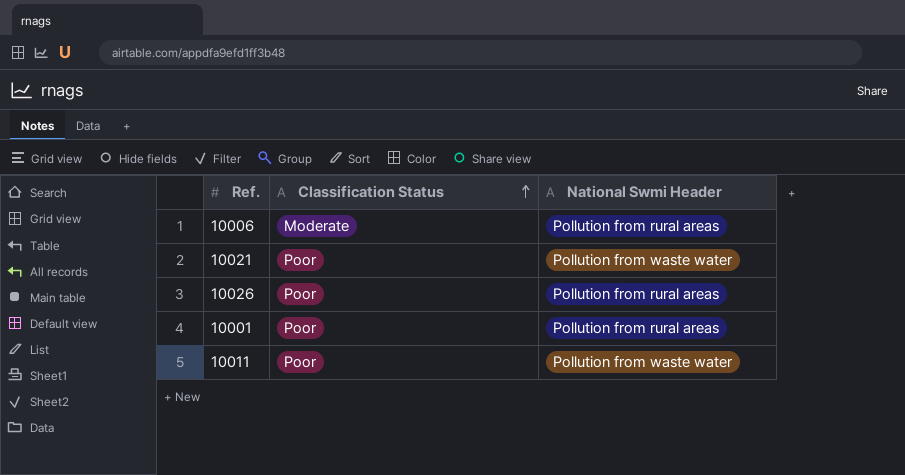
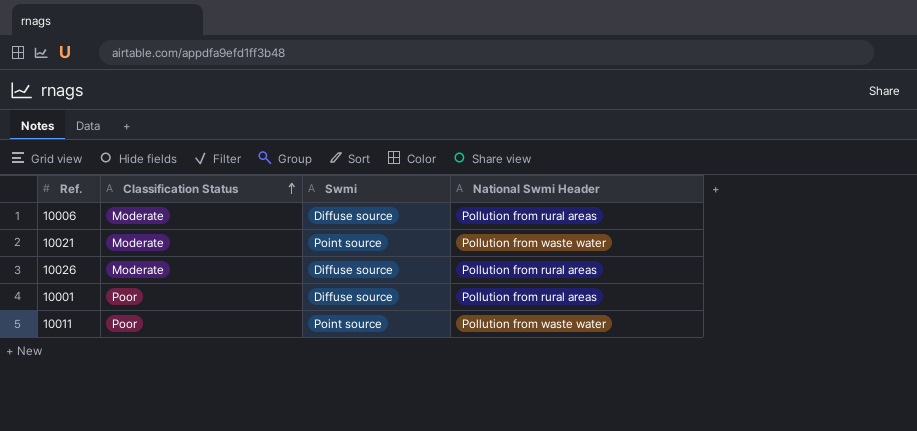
column Swmi | position: none -> 3
10021 | Classification Status: Poor -> Moderate
10026 | Classification Status: Poor -> Moderate

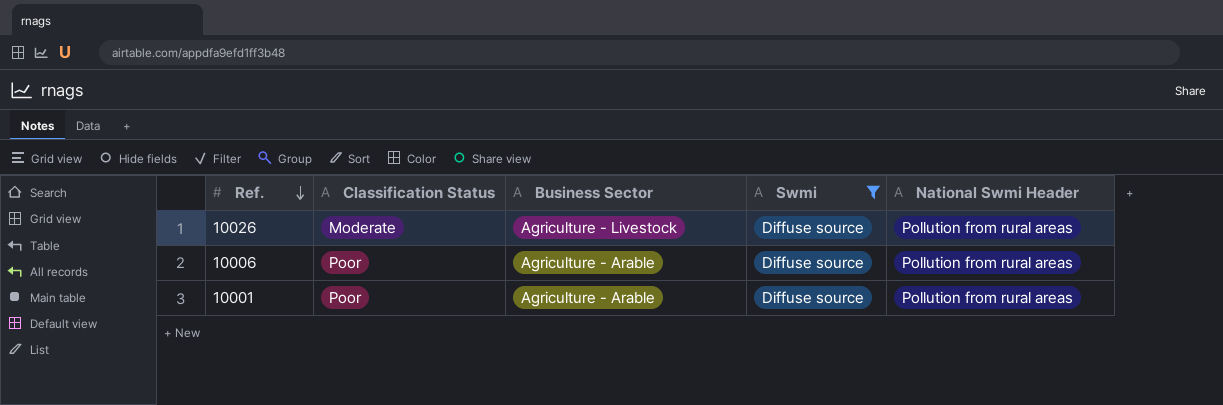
filter: none -> Swmi = Diffuse source
row order: Classification Status ascending -> Ref. descending
column Business Sector | position: none -> 3
10006 | Classification Status: Moderate -> Poor

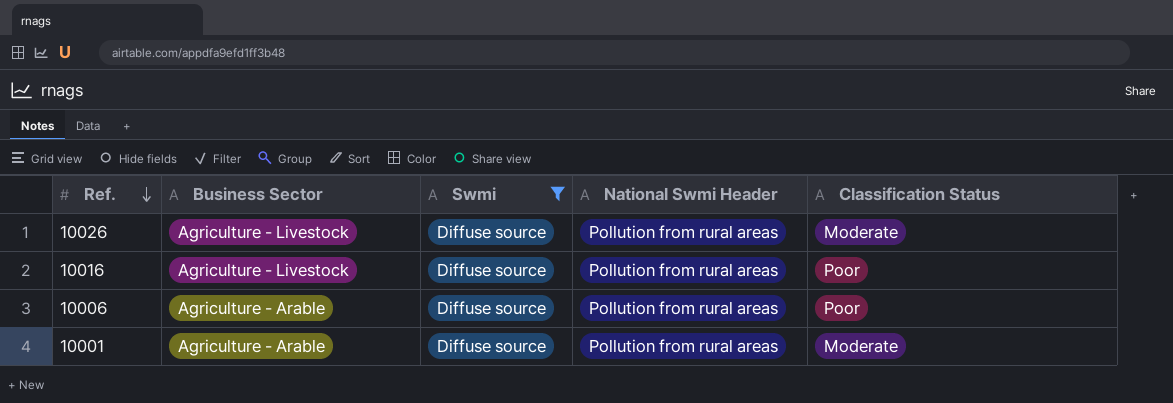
column Classification Status | position: 2 -> 5
row 10016: none -> Agriculture - Livestock | Diffuse source | Pollution from rural areas | Poor
10001 | Classification Status: Poor -> Moderate

